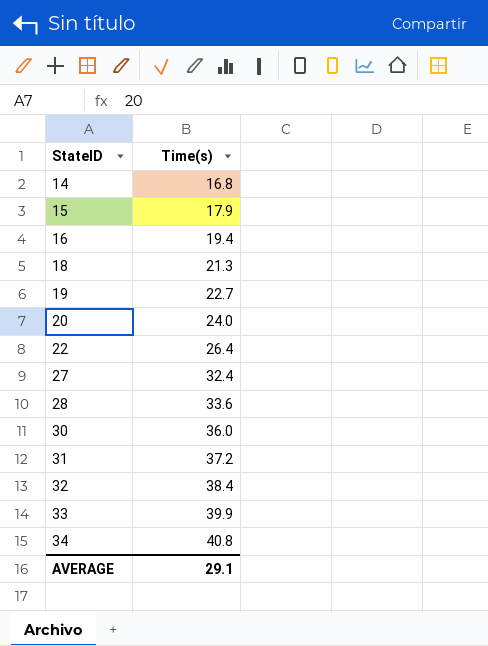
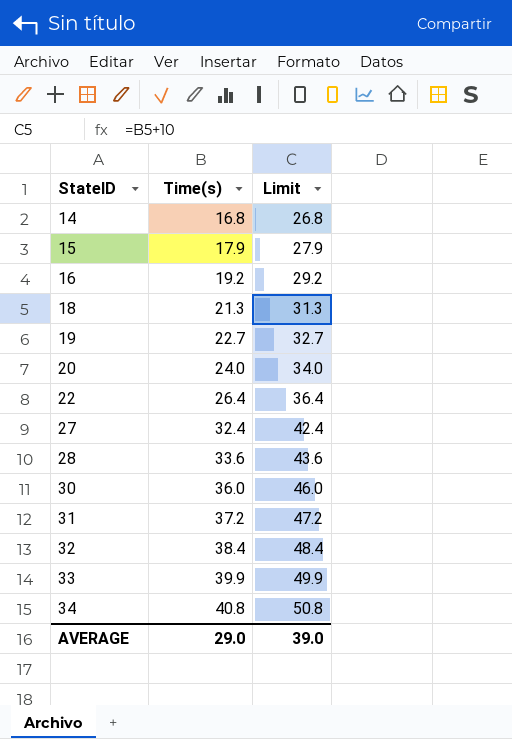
column Limit | formula: none -> [Time(s)] + 10
16 | Time(s): 19.4 -> 19.2
AVERAGE | Time(s): 29.1 -> 29.0

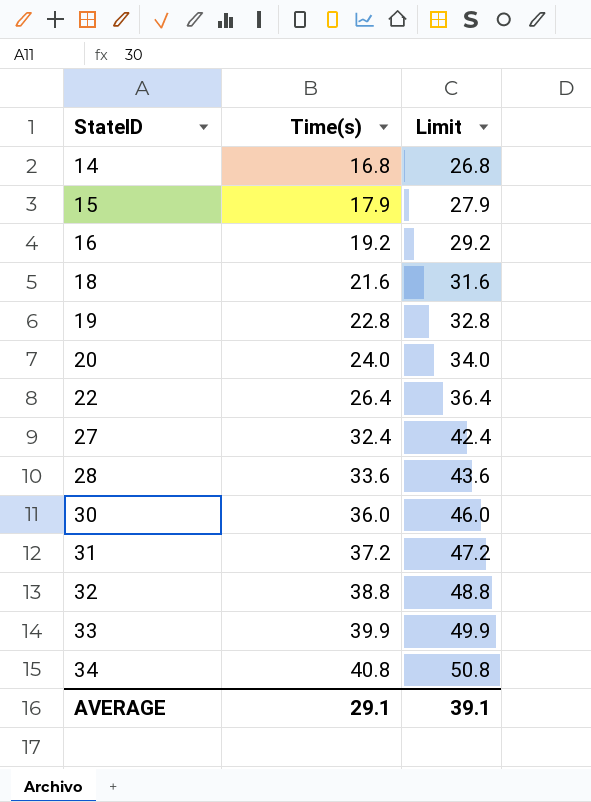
18 | Time(s): 21.3 -> 21.6
18 | Limit: 31.3 -> 31.6
19 | Time(s): 22.7 -> 22.8
19 | Limit: 32.7 -> 32.8
32 | Time(s): 38.4 -> 38.8
32 | Limit: 48.4 -> 48.8
AVERAGE | Time(s): 29.0 -> 29.1
AVERAGE | Limit: 39.0 -> 39.1

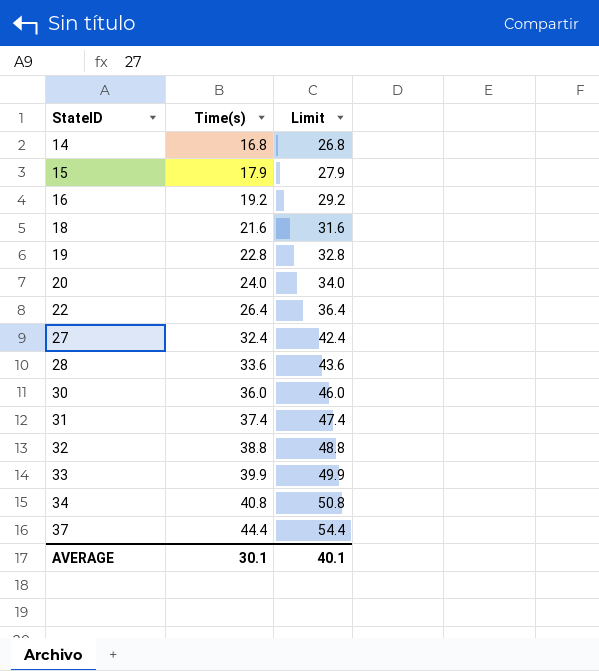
31 | Time(s): 37.2 -> 37.4
31 | Limit: 47.2 -> 47.4
row 37: none -> 44.4 | 54.4
AVERAGE | Time(s): 29.1 -> 30.1
AVERAGE | Limit: 39.1 -> 40.1

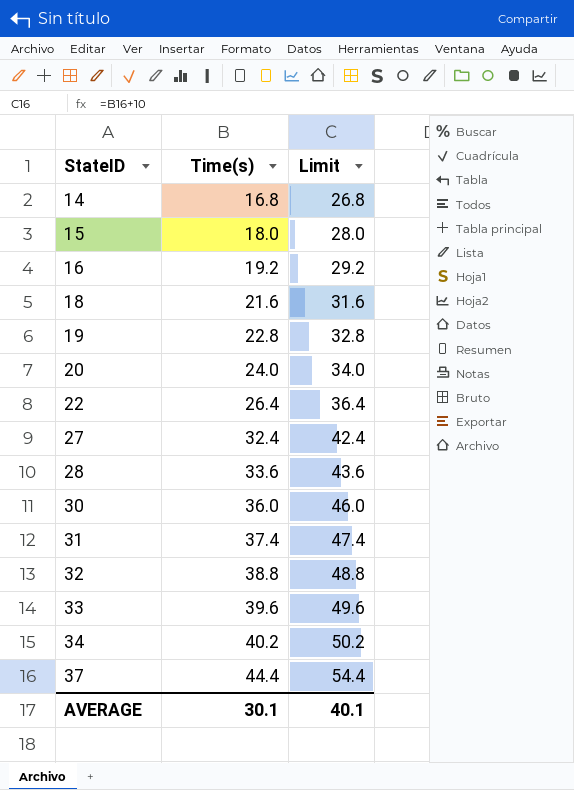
15 | Time(s): 17.9 -> 18.0
15 | Limit: 27.9 -> 28.0
33 | Time(s): 39.9 -> 39.6
33 | Limit: 49.9 -> 49.6
34 | Time(s): 40.8 -> 40.2
34 | Limit: 50.8 -> 50.2

